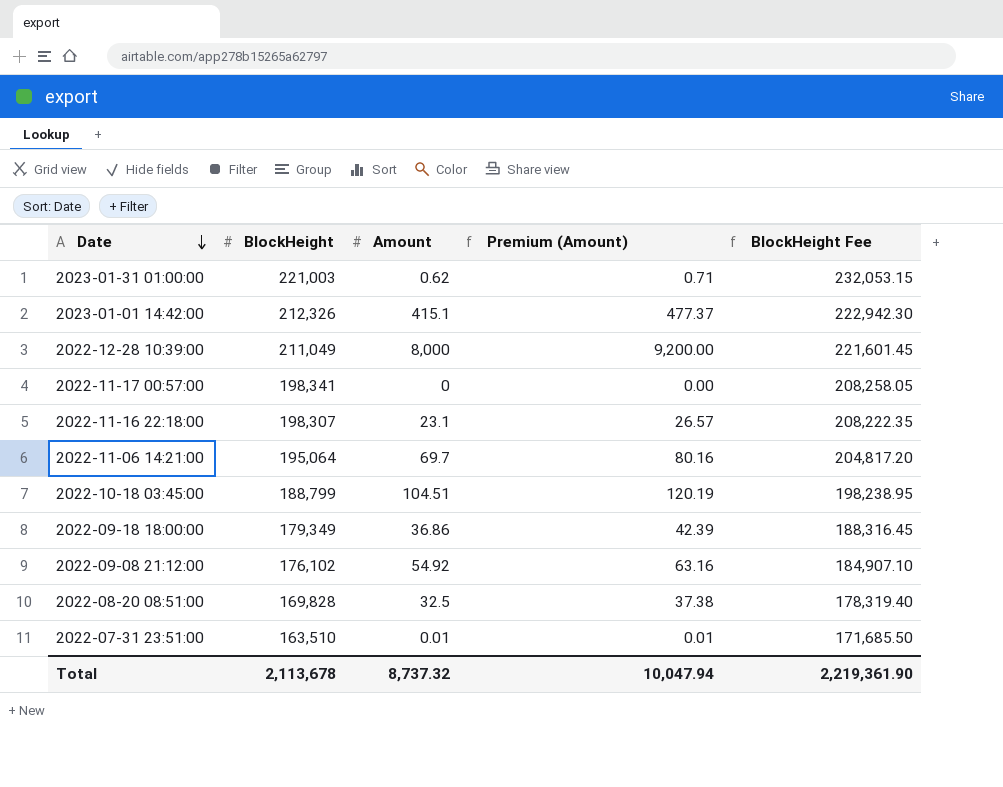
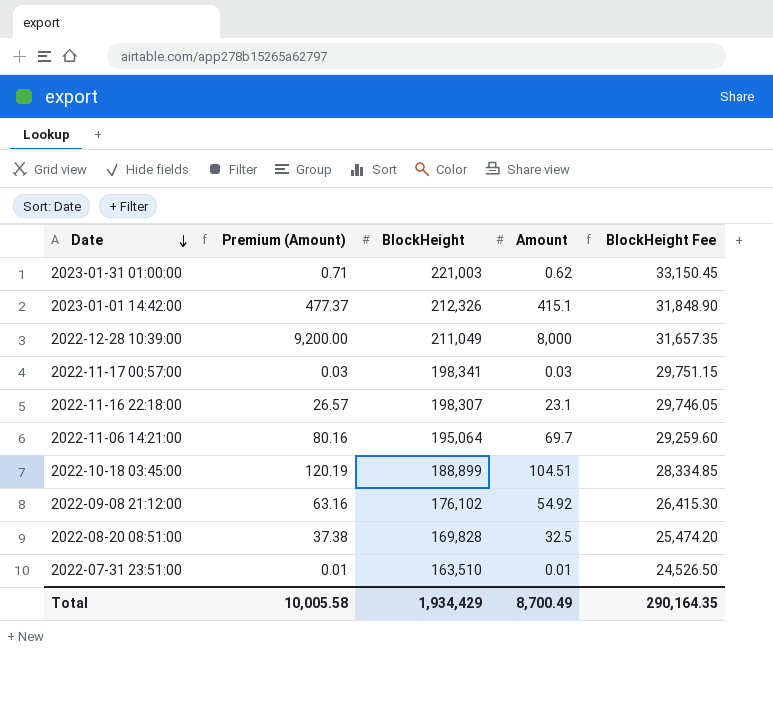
column Premium (Amount) | position: 4 -> 2
column BlockHeight Fee | formula: [BlockHeight] * 1.05 -> [BlockHeight] * 0.15
row 2022-09-18 18:00:00: 179,349 | 36.86 | 42.39 | 188,316.45 -> none
2022-11-17 00:57:00 | Premium (Amount): 0.00 -> 0.03
2022-11-17 00:57:00 | Amount: 0 -> 0.03
2022-10-18 03:45:00 | BlockHeight: 188,799 -> 188,899
Total | Premium (Amount): 10,047.94 -> 10,005.58
Total | BlockHeight: 2,113,678 -> 1,934,429
Total | Amount: 8,737.32 -> 8,700.49
Total | BlockHeight Fee: 2,219,361.90 -> 290,164.35

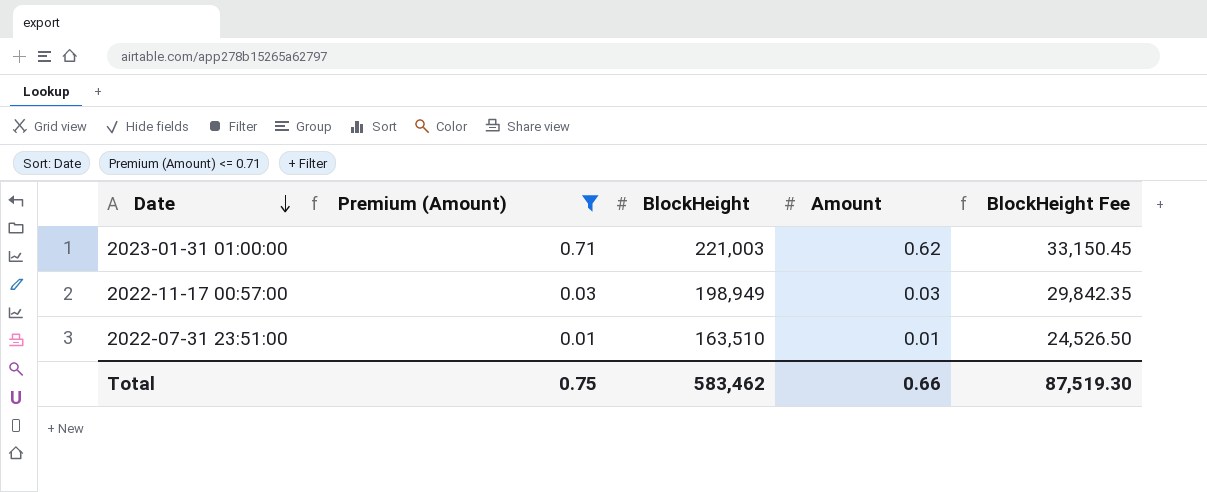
filter: none -> Premium (Amount) <= 0.71
2022-11-17 00:57:00 | BlockHeight: 198,341 -> 198,949
2022-11-17 00:57:00 | BlockHeight Fee: 29,751.15 -> 29,842.35
Total | Premium (Amount): 10,005.58 -> 0.75
Total | BlockHeight: 1,934,429 -> 583,462
Total | Amount: 8,700.49 -> 0.66
Total | BlockHeight Fee: 290,164.35 -> 87,519.30

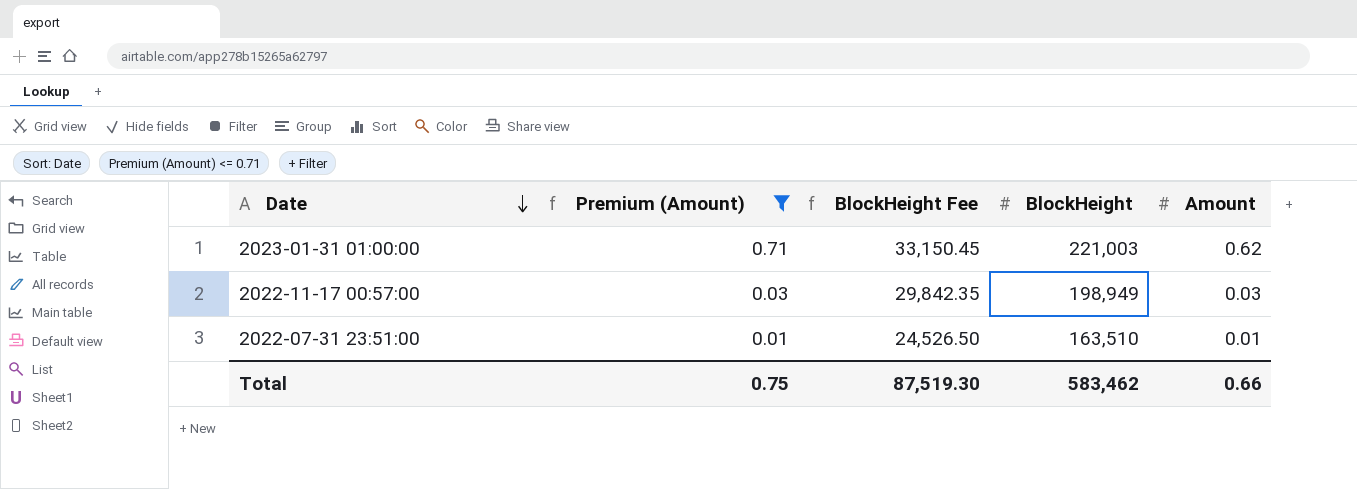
column BlockHeight Fee | position: 5 -> 3

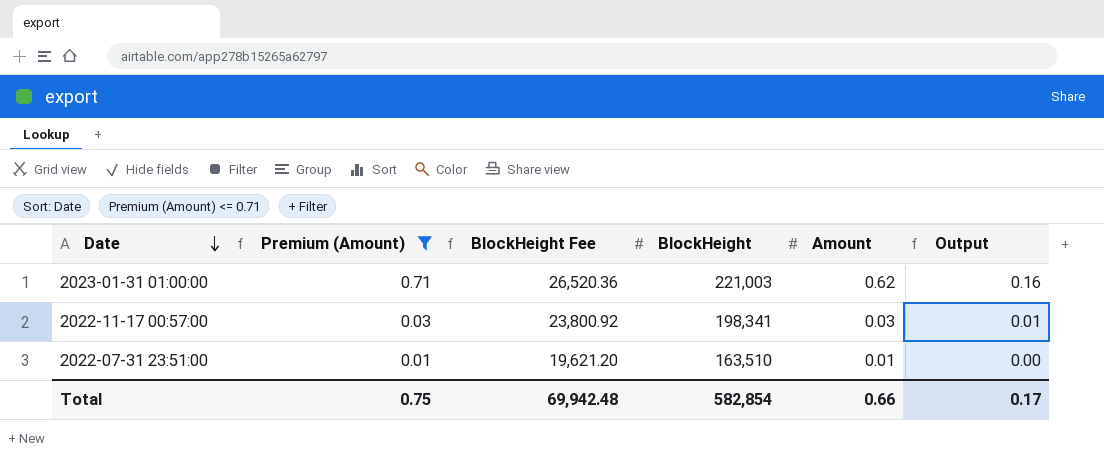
column BlockHeight Fee | formula: [BlockHeight] * 0.15 -> [BlockHeight] * 0.12
column Output | formula: none -> [Amount] * 0.25
2022-11-17 00:57:00 | BlockHeight: 198,949 -> 198,341
Total | BlockHeight Fee: 87,519.30 -> 69,942.48
Total | BlockHeight: 583,462 -> 582,854

